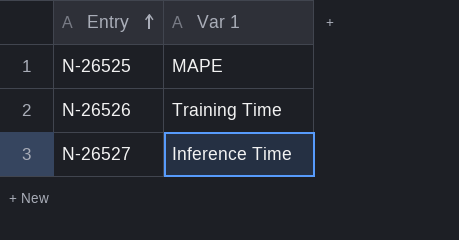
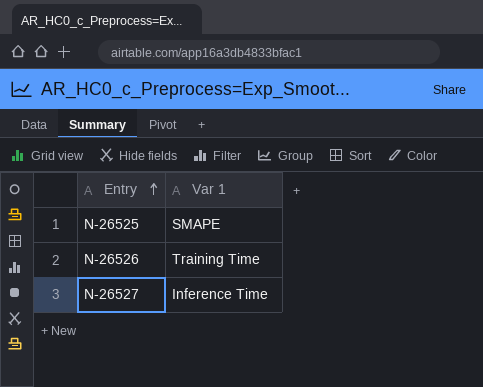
N-26525 | Var 1: MAPE -> SMAPE

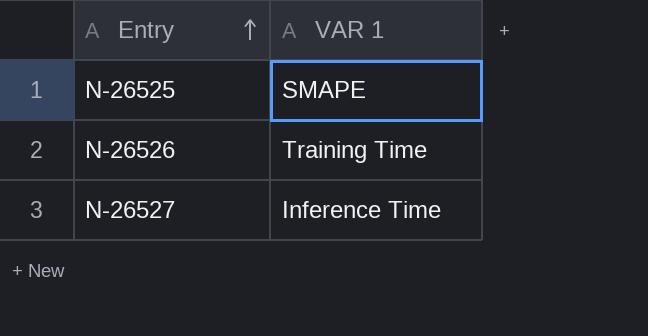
column name: Var 1 -> VAR 1

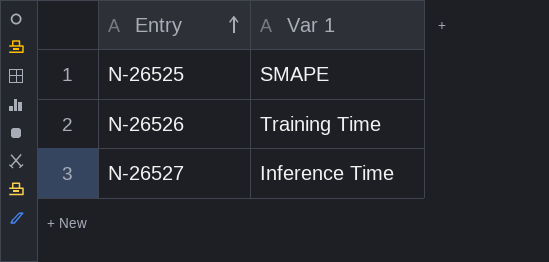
column name: VAR 1 -> Var 1

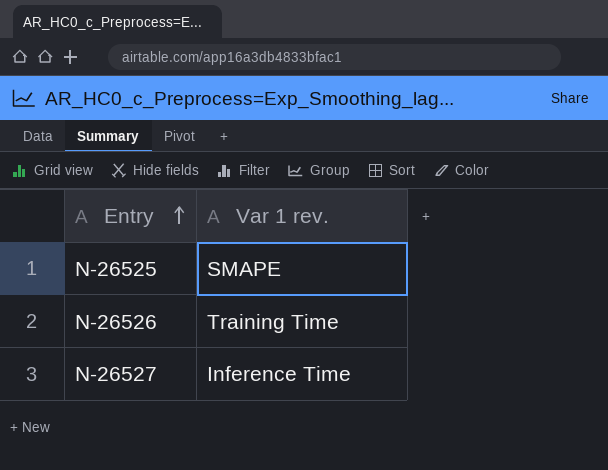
column name: Var 1 -> Var 1 rev.

